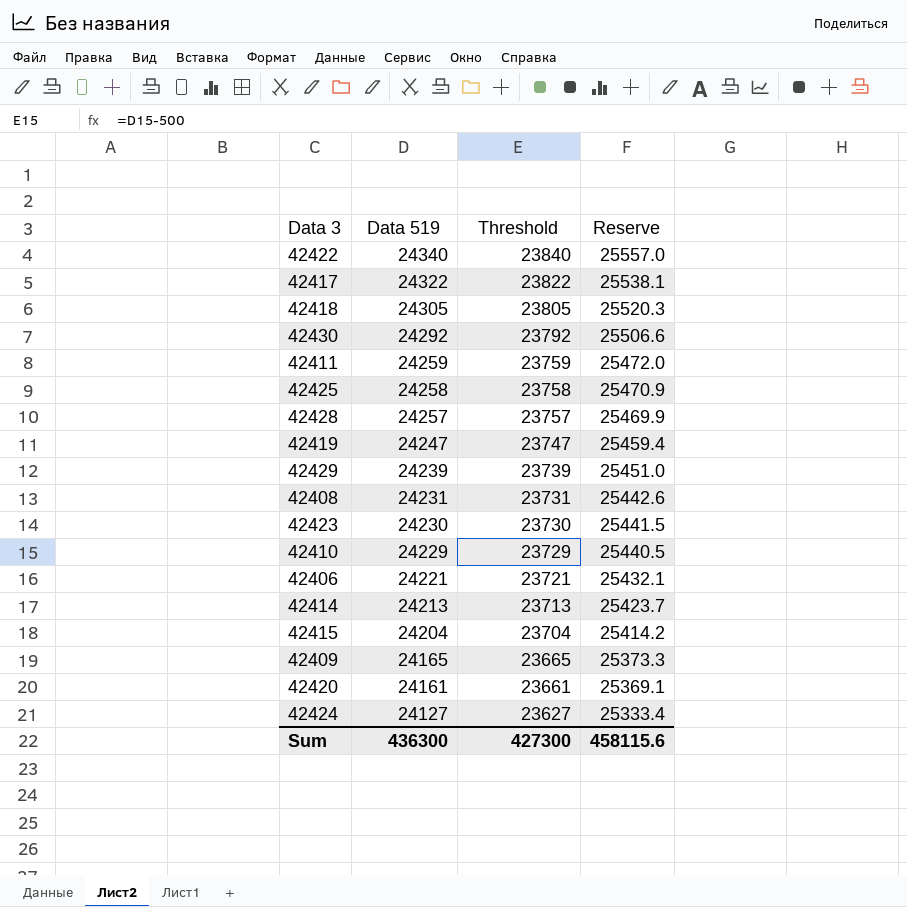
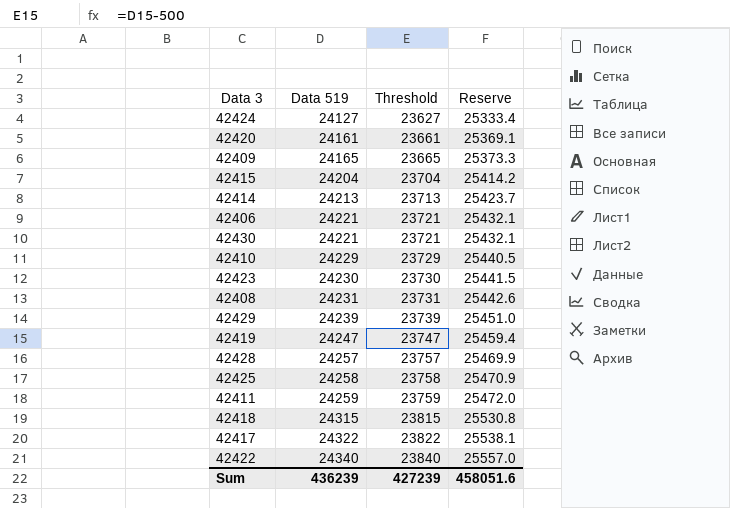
row order: Data 519 descending -> Data 519 ascending
42430 | Data 519: 24292 -> 24221
42430 | Threshold: 23792 -> 23721
42430 | Reserve: 25506.6 -> 25432.1
42418 | Data 519: 24305 -> 24315
42418 | Threshold: 23805 -> 23815
42418 | Reserve: 25520.3 -> 25530.8
Sum | Data 519: 436300 -> 436239
Sum | Threshold: 427300 -> 427239
Sum | Reserve: 458115.6 -> 458051.6

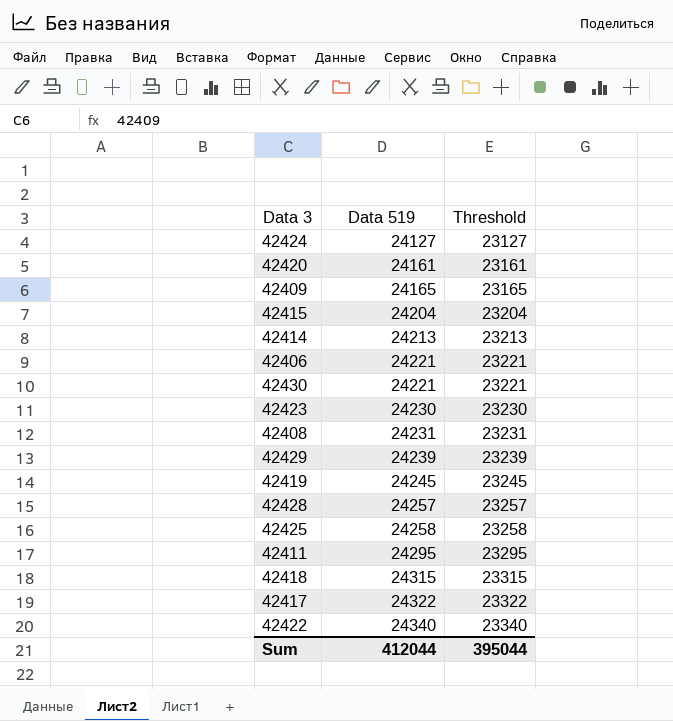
column Reserve | formula: [Data 519] * 1.05 -> none
column Threshold | formula: [Data 519] - 500 -> [Data 519] - 1000
row 42410: 24229 | 23729 | 25440.5 -> none
42419 | Data 519: 24247 -> 24245
42411 | Data 519: 24259 -> 24295
Sum | Data 519: 436239 -> 412044
Sum | Threshold: 427239 -> 395044

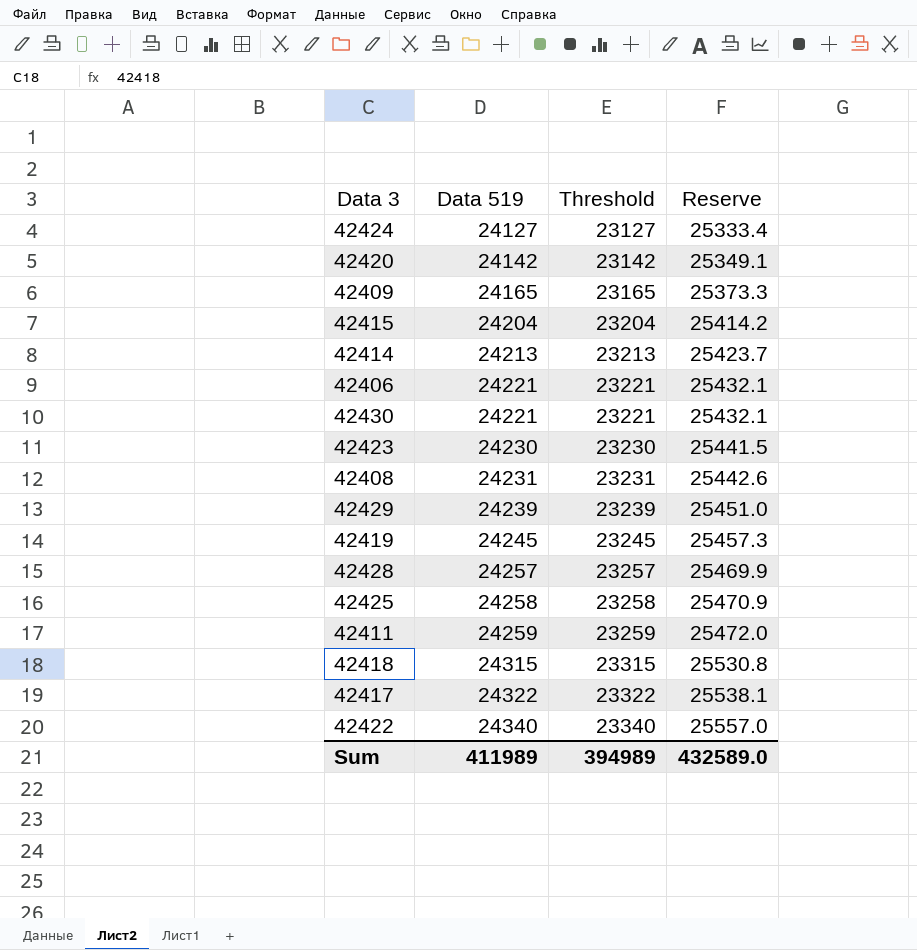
column Reserve | formula: none -> [Data 519] * 1.05
42420 | Data 519: 24161 -> 24142
42420 | Threshold: 23161 -> 23142
42411 | Data 519: 24295 -> 24259
42411 | Threshold: 23295 -> 23259
Sum | Data 519: 412044 -> 411989
Sum | Threshold: 395044 -> 394989

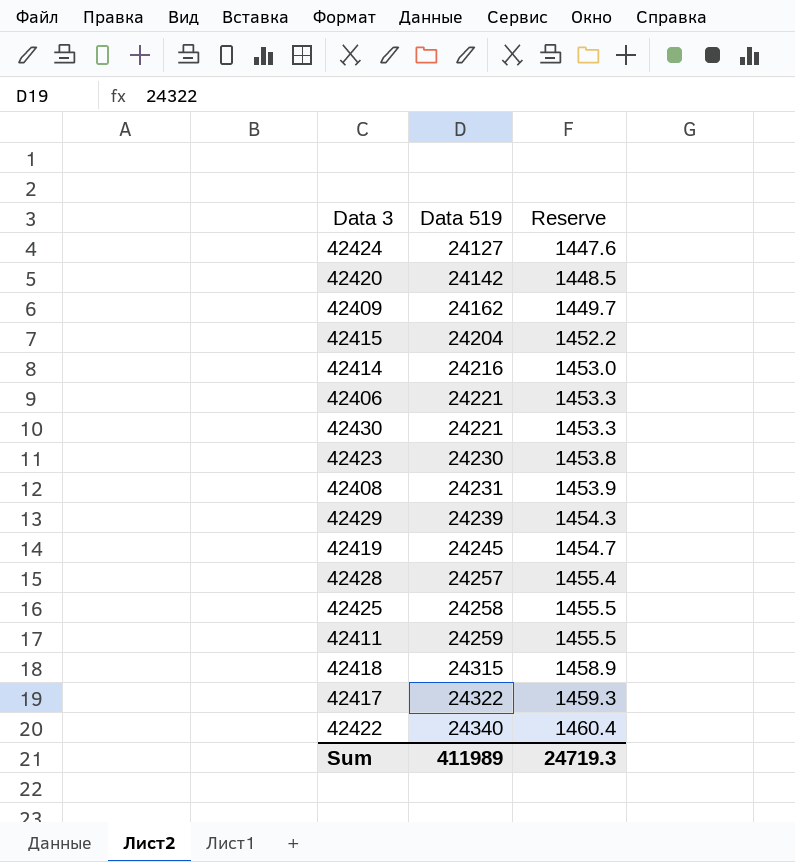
column Threshold | formula: [Data 519] - 1000 -> none
column Reserve | formula: [Data 519] * 1.05 -> [Data 519] * 0.06
42409 | Data 519: 24165 -> 24162
42414 | Data 519: 24213 -> 24216
Sum | Reserve: 432589.0 -> 24719.3

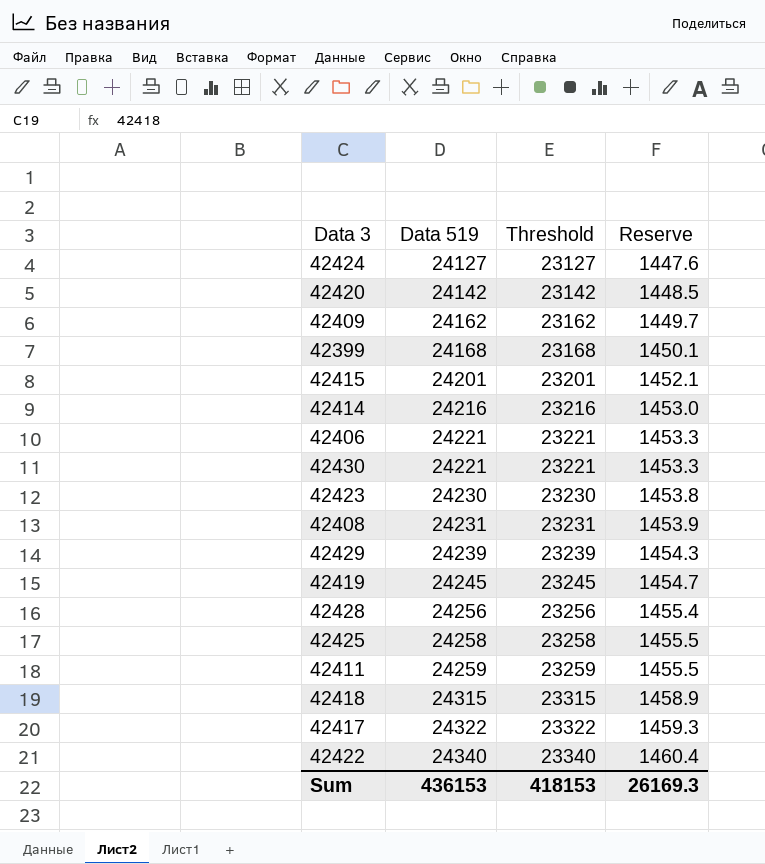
column Threshold | formula: none -> [Data 519] - 1000
row 42399: none -> 24168 | 23168 | 1450.1
42415 | Data 519: 24204 -> 24201
42415 | Reserve: 1452.2 -> 1452.1
42428 | Data 519: 24257 -> 24256
Sum | Data 519: 411989 -> 436153
Sum | Reserve: 24719.3 -> 26169.3

